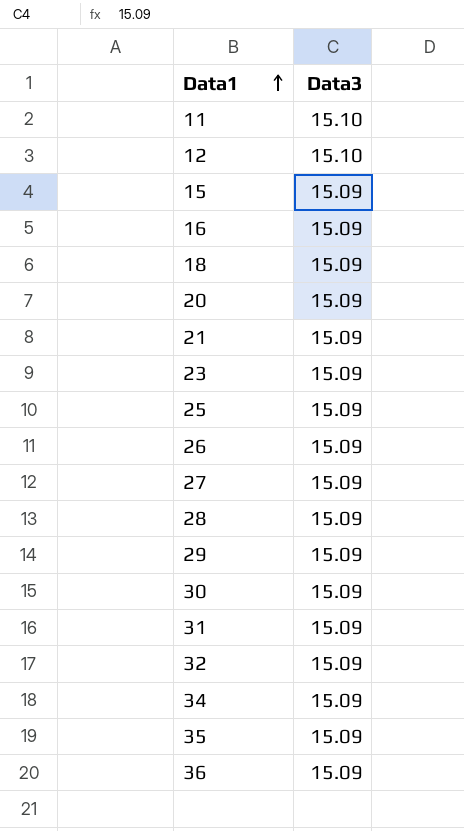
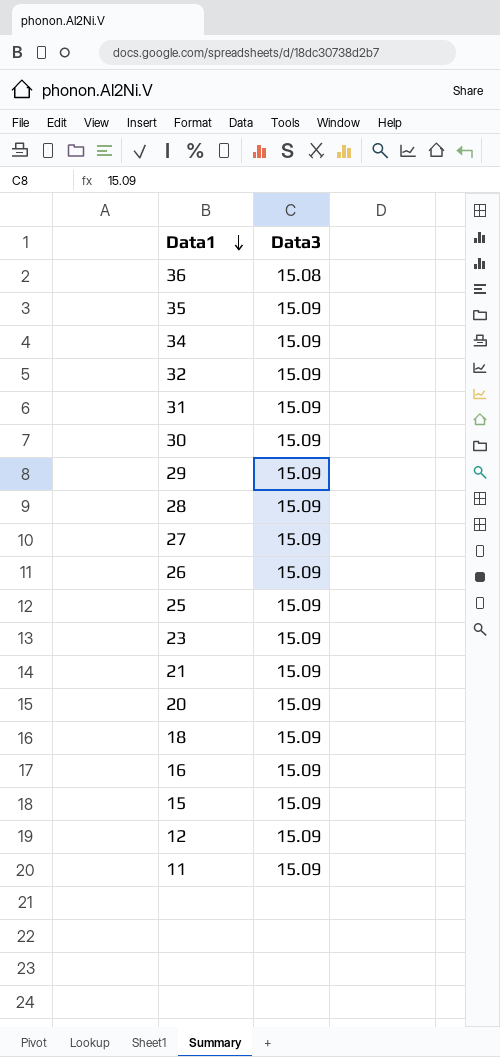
row order: Data1 ascending -> Data1 descending
36 | Data3: 15.09 -> 15.08
12 | Data3: 15.10 -> 15.09
11 | Data3: 15.10 -> 15.09

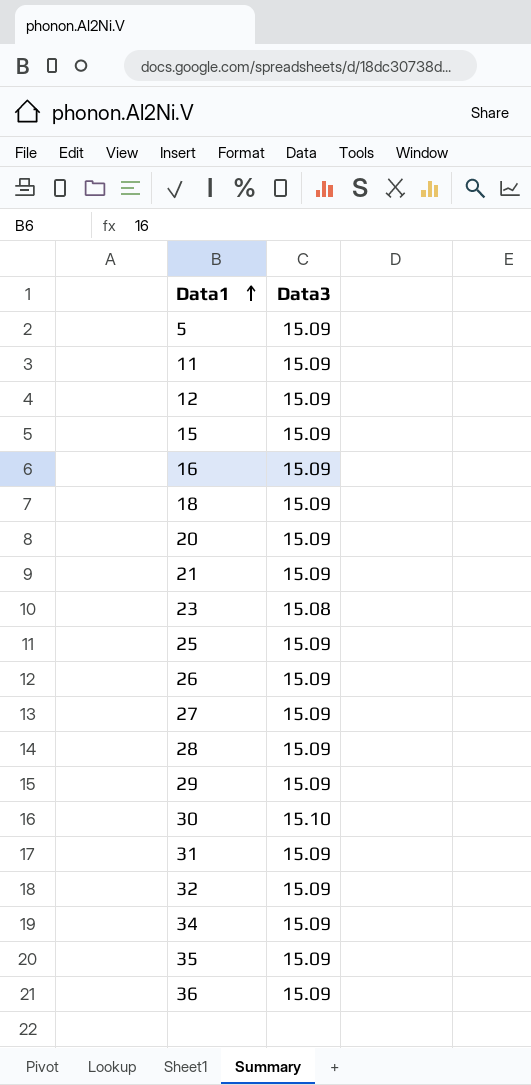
row order: Data1 descending -> Data1 ascending
row 5: none -> 15.09
23 | Data3: 15.09 -> 15.08
30 | Data3: 15.09 -> 15.10
36 | Data3: 15.08 -> 15.09

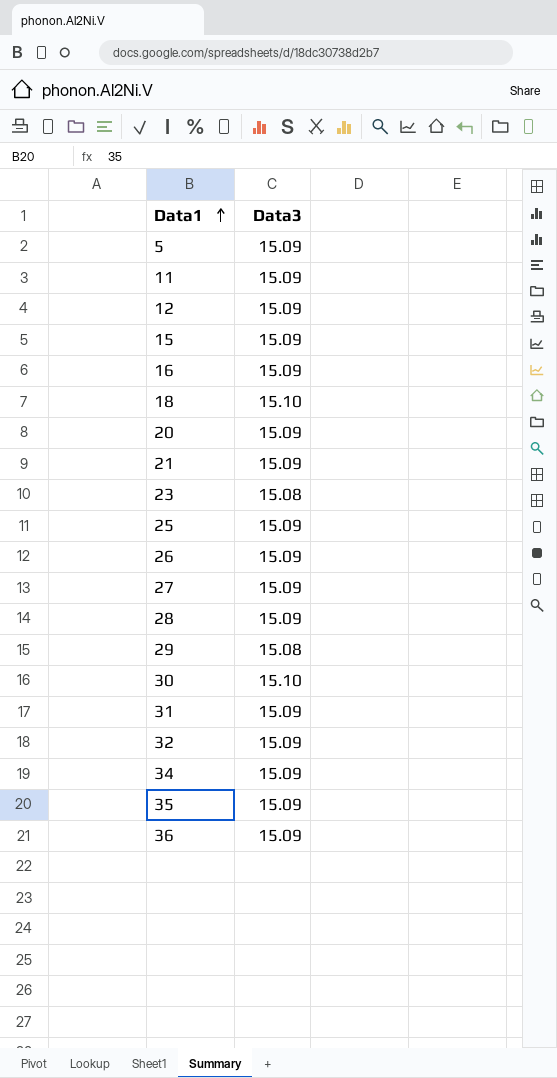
18 | Data3: 15.09 -> 15.10
29 | Data3: 15.09 -> 15.08

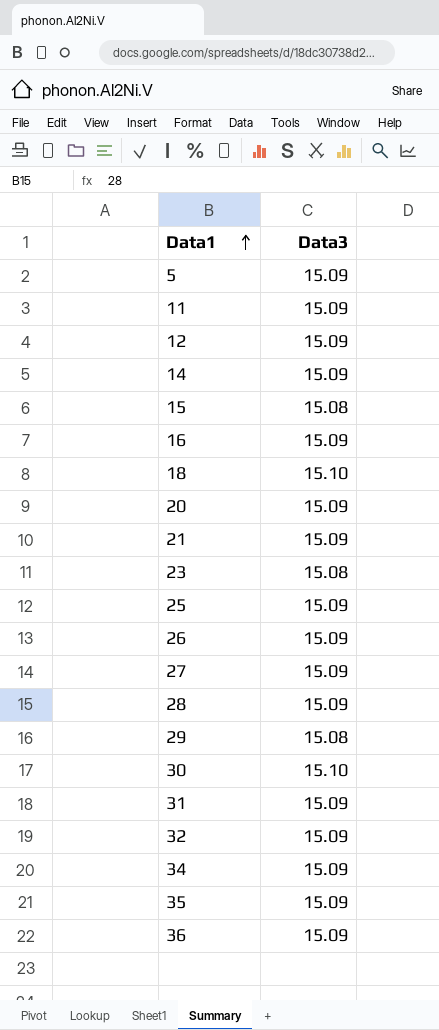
row 14: none -> 15.09
15 | Data3: 15.09 -> 15.08

